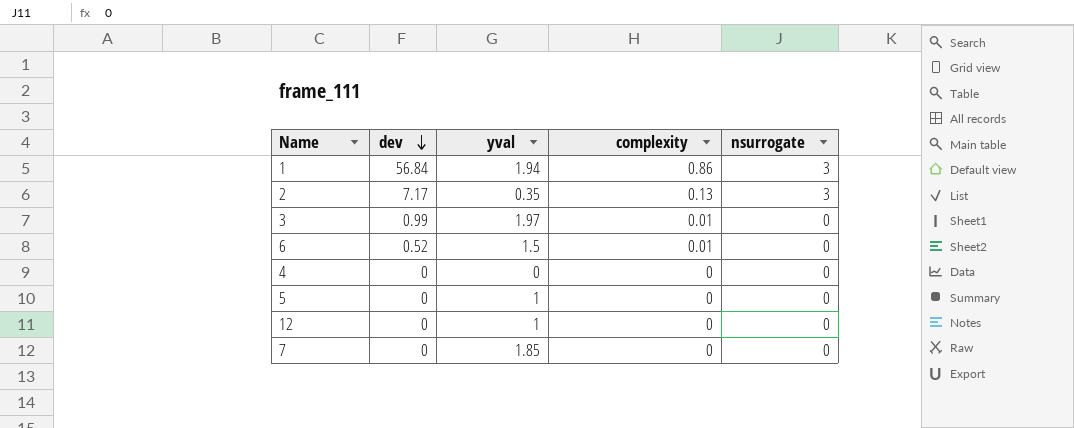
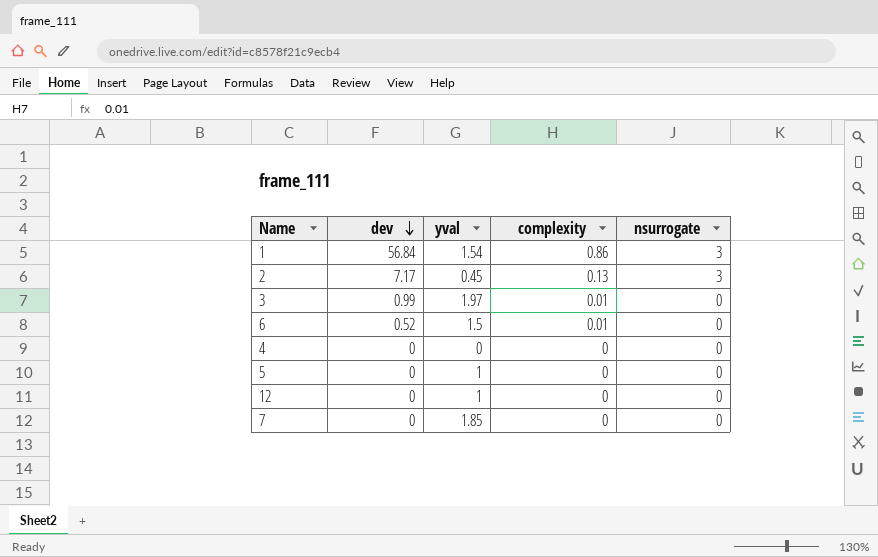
1 | yval: 1.94 -> 1.54
2 | yval: 0.35 -> 0.45

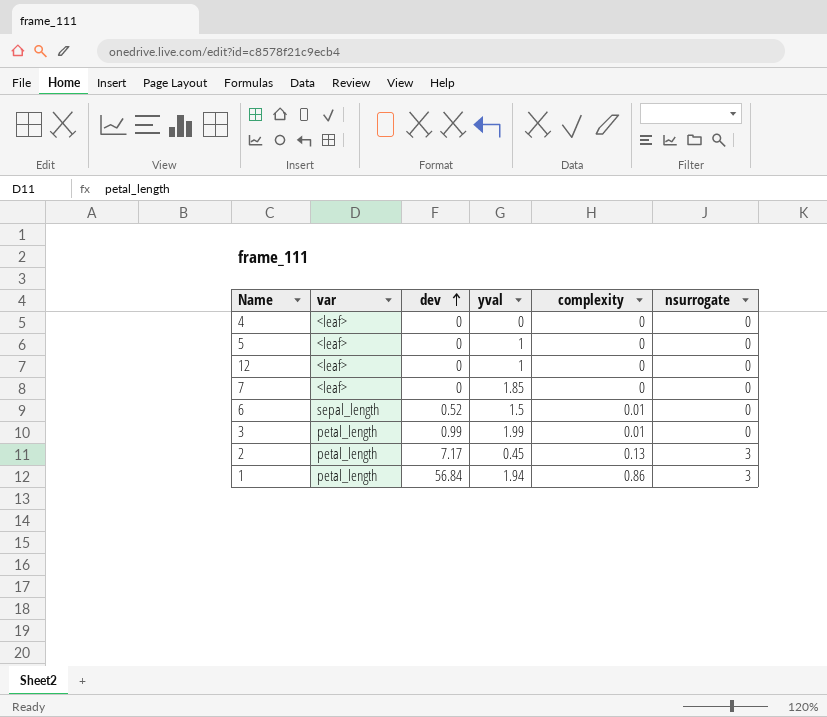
row order: dev descending -> dev ascending
column var | position: none -> 2
3 | yval: 1.97 -> 1.99
1 | yval: 1.54 -> 1.94

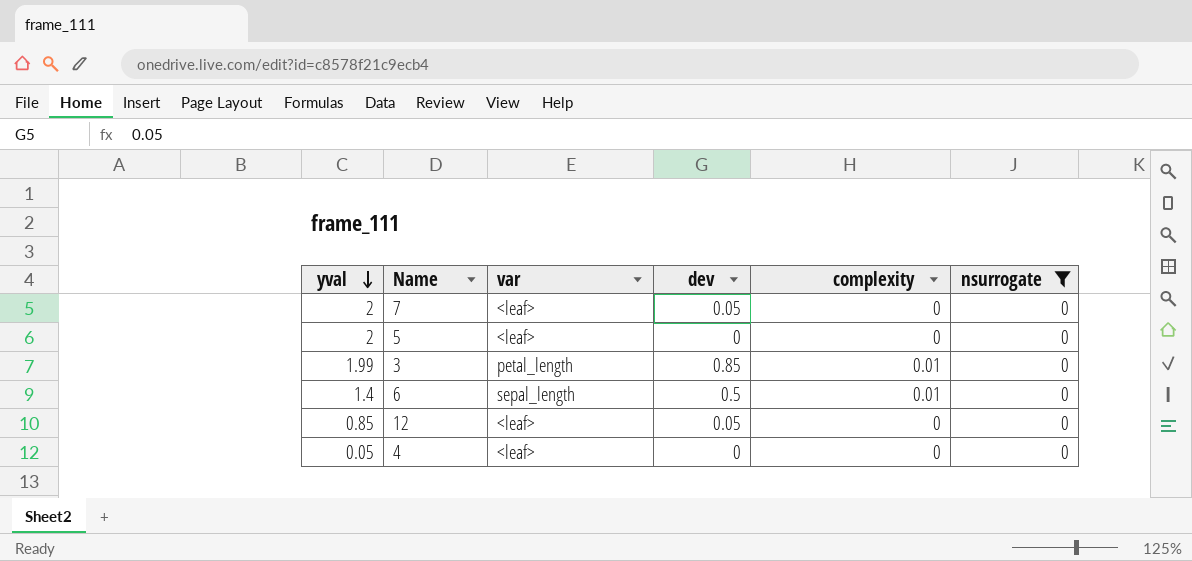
filter: none -> nsurrogate = 0
row order: dev ascending -> yval descending
column yval | position: 4 -> 1
7 | yval: 1.85 -> 2
7 | dev: 0 -> 0.05
5 | yval: 1 -> 2
3 | dev: 0.99 -> 0.85
6 | yval: 1.5 -> 1.4
6 | dev: 0.52 -> 0.5
12 | yval: 1 -> 0.85
12 | dev: 0 -> 0.05
4 | yval: 0 -> 0.05

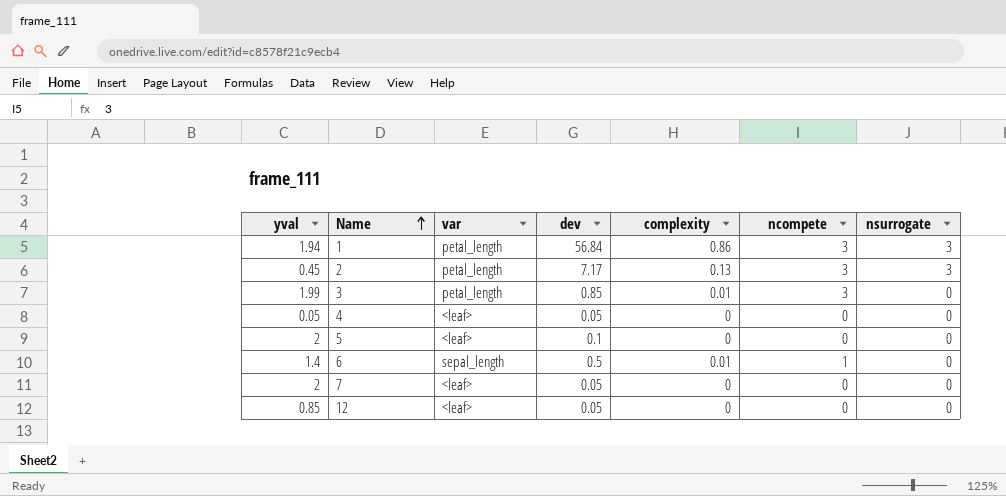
filter: nsurrogate = 0 -> none
row order: yval descending -> Name ascending
column ncompete | position: none -> 6
4 | dev: 0 -> 0.05
5 | dev: 0 -> 0.1

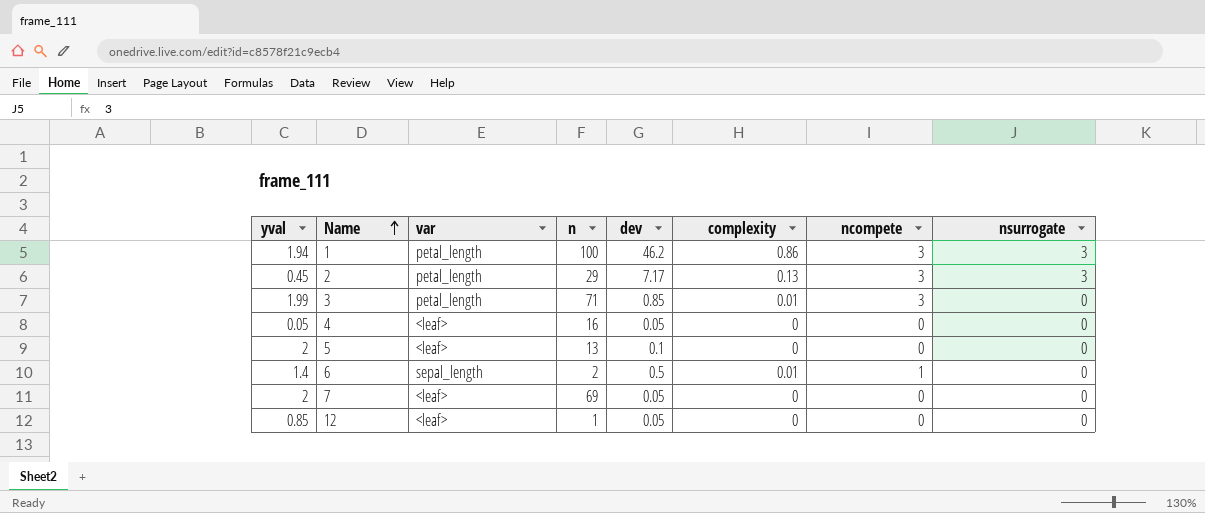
column n | position: none -> 4
1 | dev: 56.84 -> 46.2

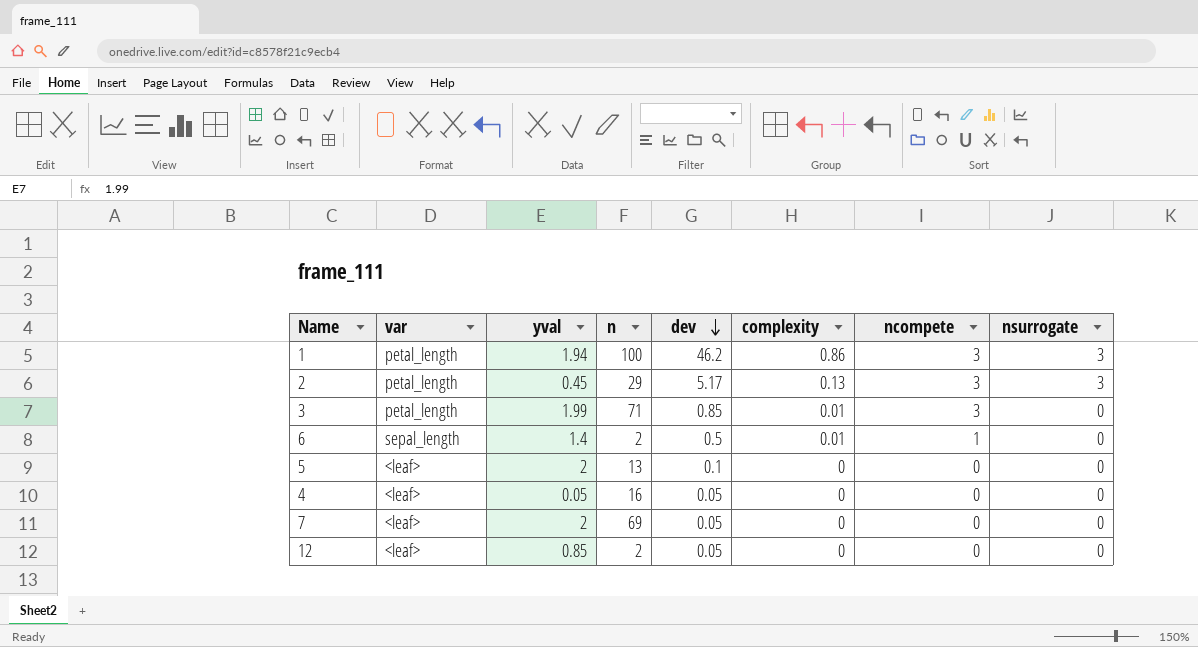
row order: Name ascending -> dev descending
column yval | position: 1 -> 3
2 | dev: 7.17 -> 5.17
12 | n: 1 -> 2

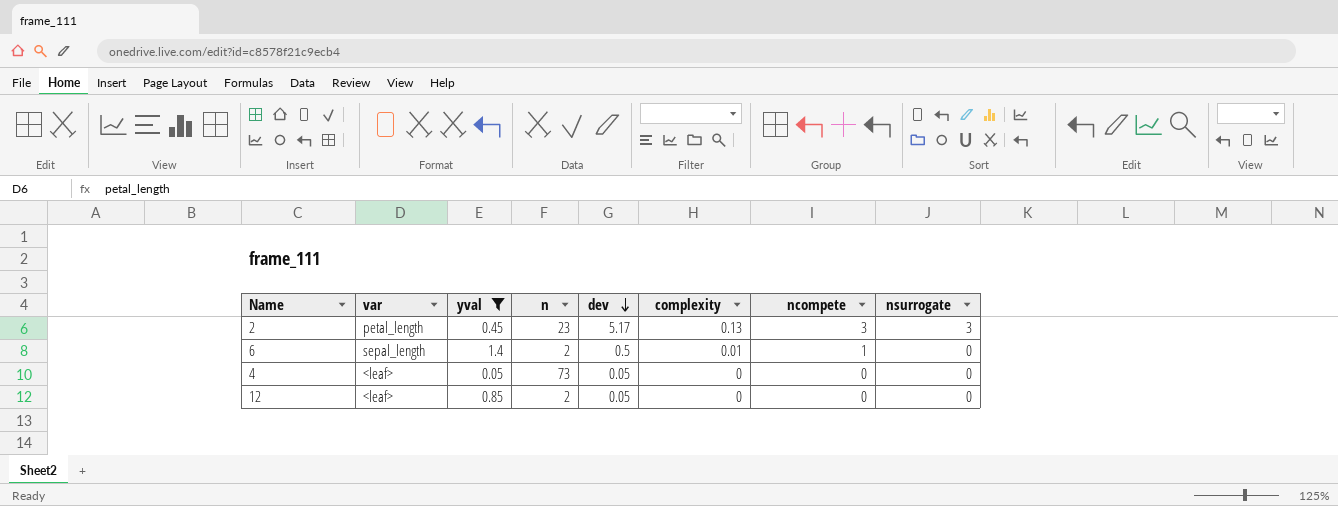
filter: none -> yval <= 1.4
2 | n: 29 -> 23
4 | n: 16 -> 73

